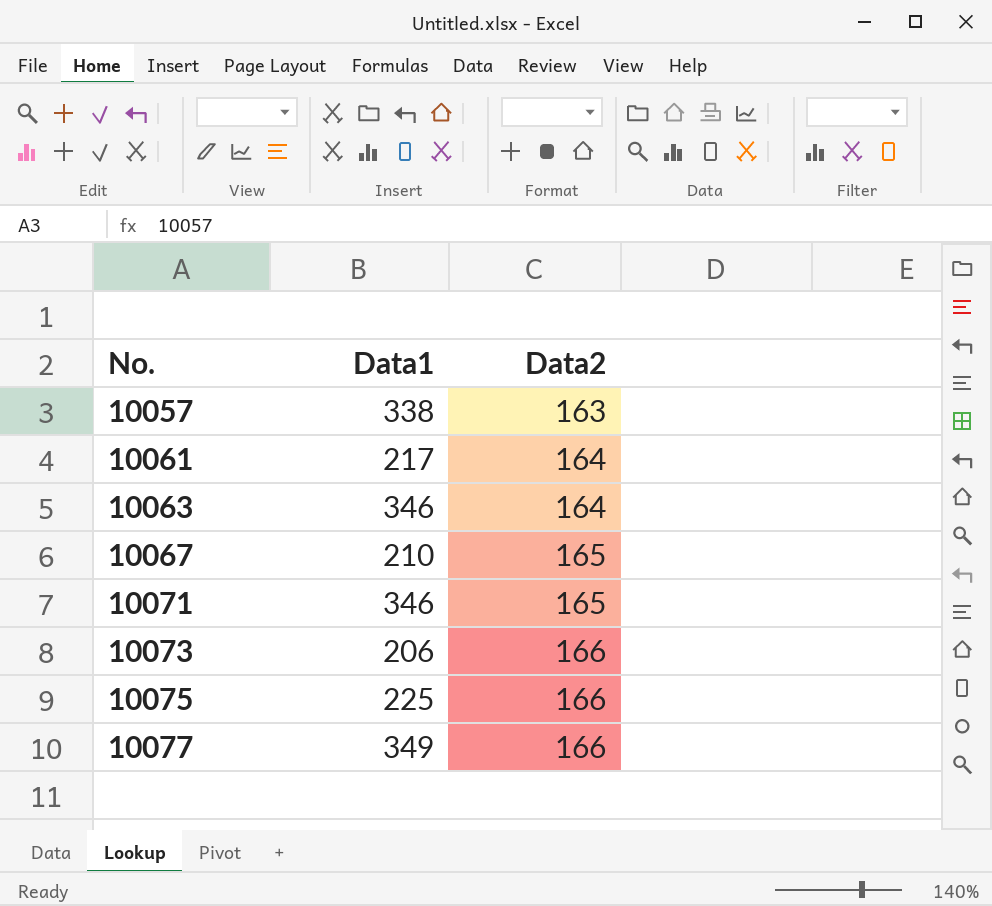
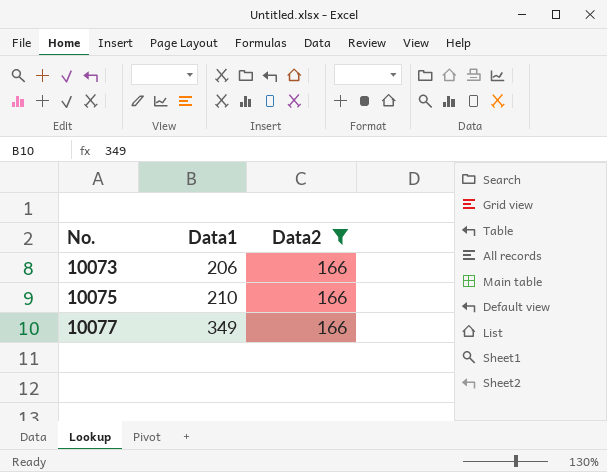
filter: none -> Data2 = 166
10075 | Data1: 225 -> 210

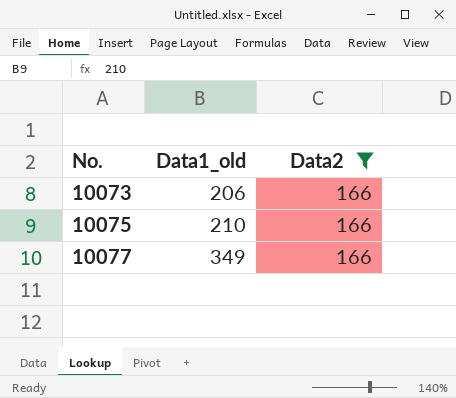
column name: Data1 -> Data1_old

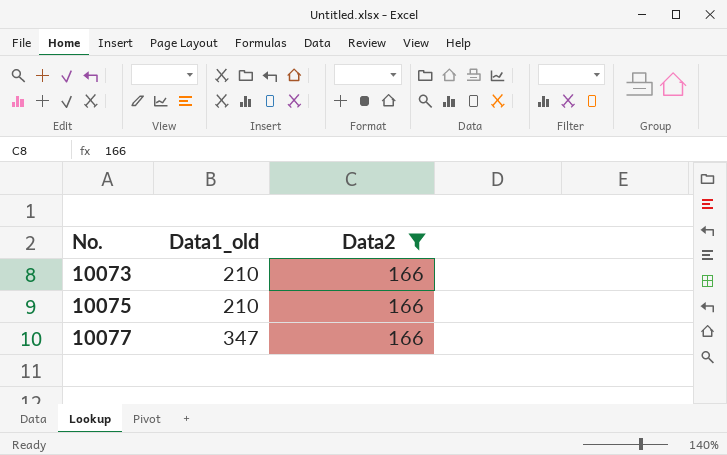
10073 | Data1_old: 206 -> 210
10077 | Data1_old: 349 -> 347

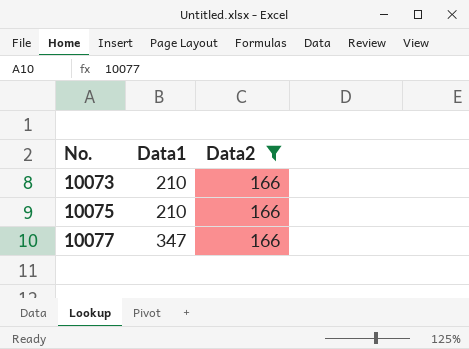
column name: Data1_old -> Data1

